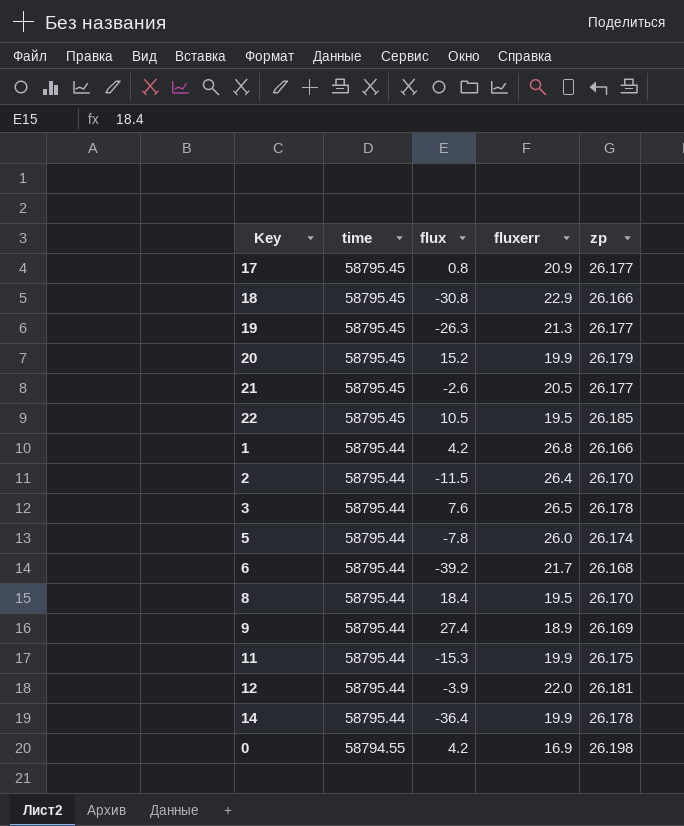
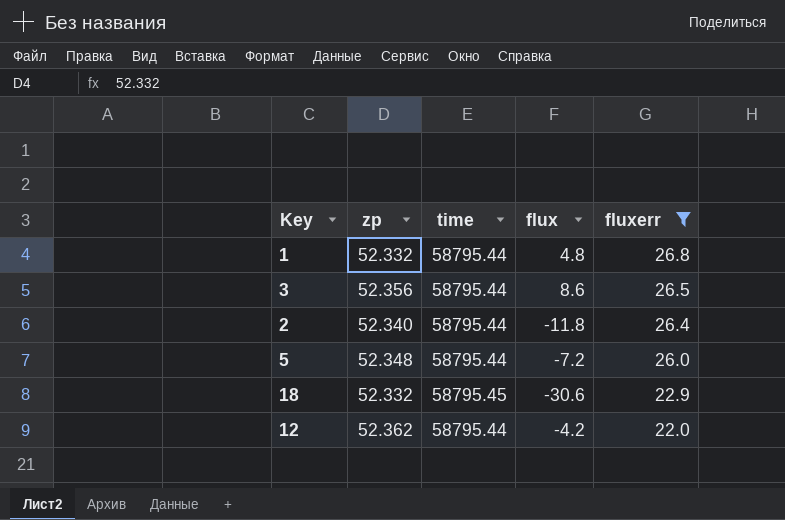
filter: none -> fluxerr >= 22.0
row order: time descending -> fluxerr descending
column zp | position: 5 -> 2
1 | zp: 26.166 -> 52.332
1 | flux: 4.2 -> 4.8
3 | zp: 26.178 -> 52.356
3 | flux: 7.6 -> 8.6
2 | zp: 26.170 -> 52.340
2 | flux: -11.5 -> -11.8
5 | zp: 26.174 -> 52.348
5 | flux: -7.8 -> -7.2
18 | zp: 26.166 -> 52.332
18 | flux: -30.8 -> -30.6
12 | zp: 26.181 -> 52.362
12 | flux: -3.9 -> -4.2

